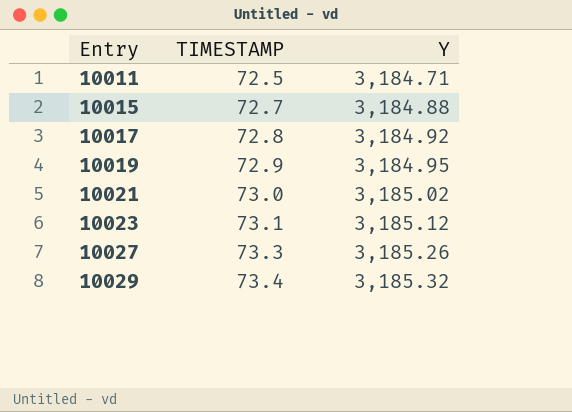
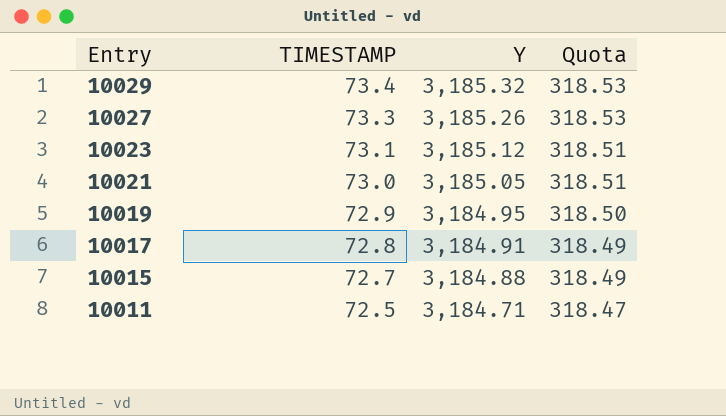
row order: Entry ascending -> Entry descending
column Quota | formula: none -> [Y] * 0.1
10021 | Y: 3,185.02 -> 3,185.05
10017 | Y: 3,184.92 -> 3,184.91

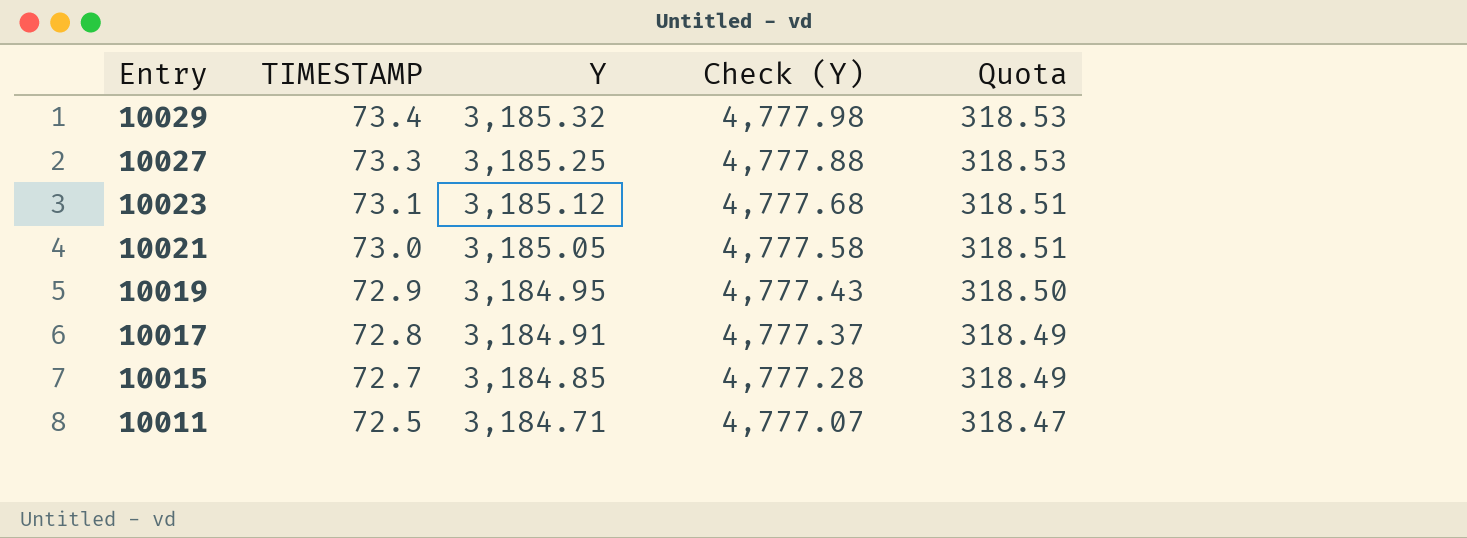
column Check (Y) | formula: none -> [Y] * 1.5
10027 | Y: 3,185.26 -> 3,185.25
10015 | Y: 3,184.88 -> 3,184.85

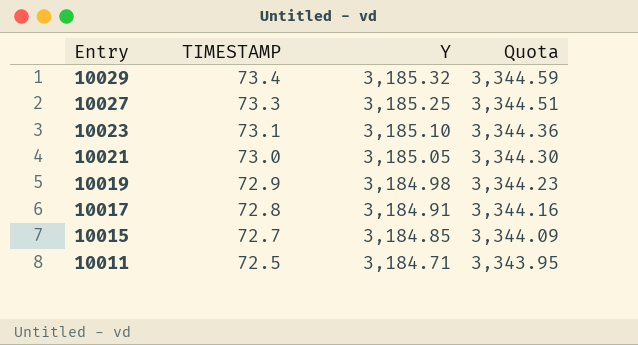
column Check (Y) | formula: [Y] * 1.5 -> none
column Quota | formula: [Y] * 0.1 -> [Y] * 1.05
10023 | Y: 3,185.12 -> 3,185.10
10019 | Y: 3,184.95 -> 3,184.98

